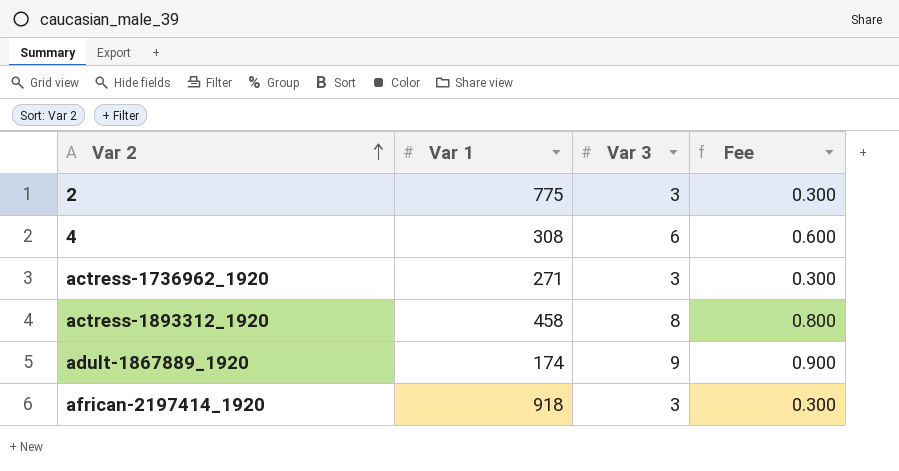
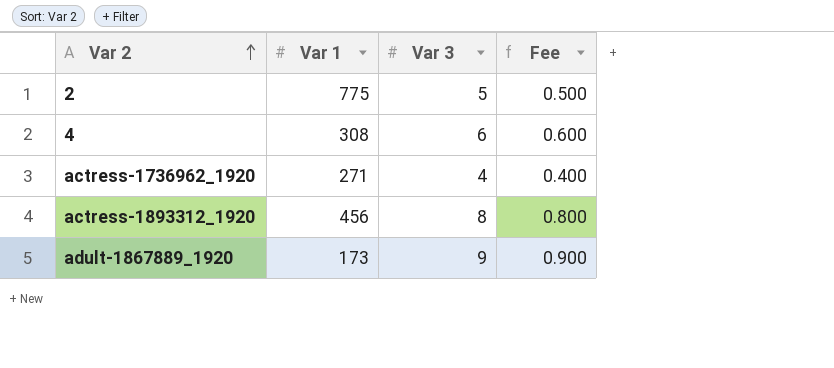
row african-2197414_1920: 918 | 3 | 0.300 -> none
2 | Var 3: 3 -> 5
2 | Fee: 0.300 -> 0.500
actress-1736962_1920 | Var 3: 3 -> 4
actress-1736962_1920 | Fee: 0.300 -> 0.400
actress-1893312_1920 | Var 1: 458 -> 456
adult-1867889_1920 | Var 1: 174 -> 173

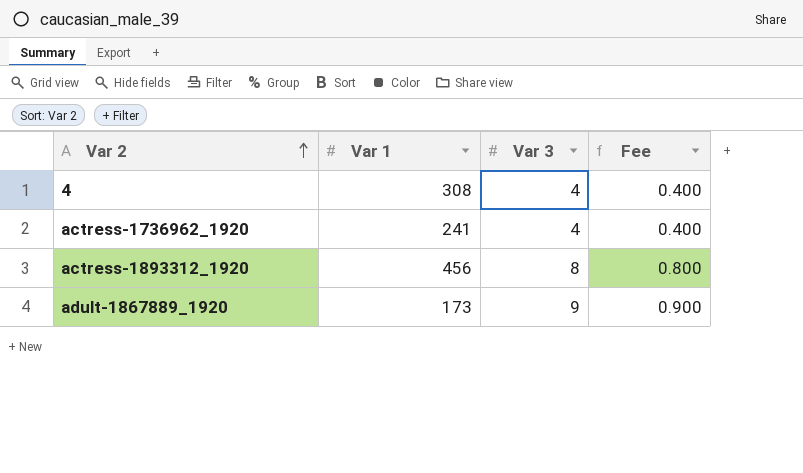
row 2: 775 | 5 | 0.500 -> none
4 | Var 3: 6 -> 4
4 | Fee: 0.600 -> 0.400
actress-1736962_1920 | Var 1: 271 -> 241

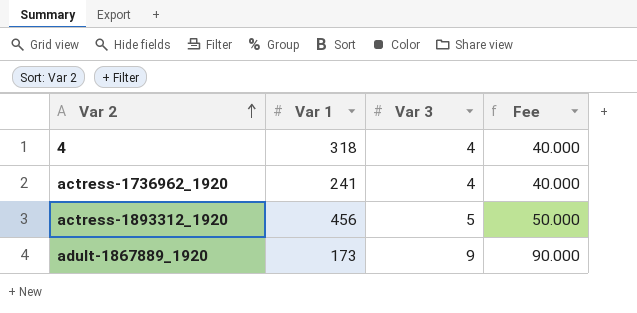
column Fee | formula: [Var 3] * 0.1 -> [Var 3] * 10
4 | Var 1: 308 -> 318
actress-1893312_1920 | Var 3: 8 -> 5

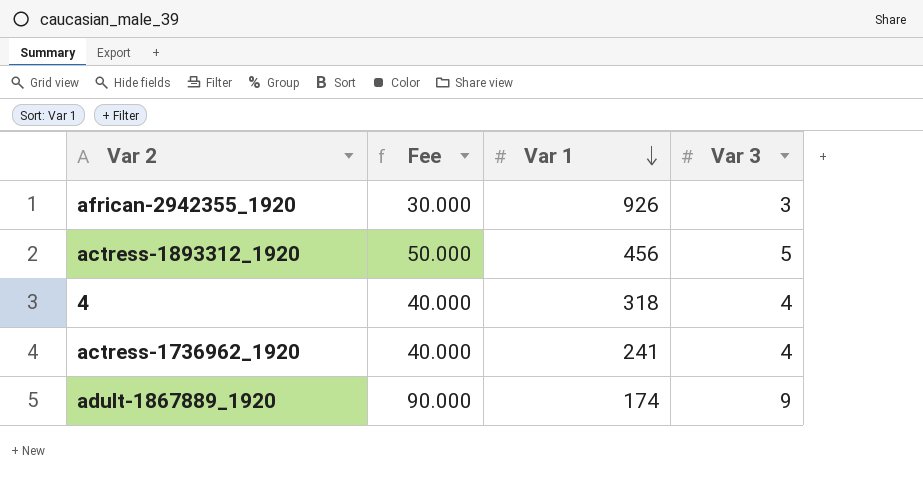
row order: Var 2 ascending -> Var 1 descending
column Fee | position: 4 -> 2
row african-2942355_1920: none -> 30.000 | 926 | 3
adult-1867889_1920 | Var 1: 173 -> 174

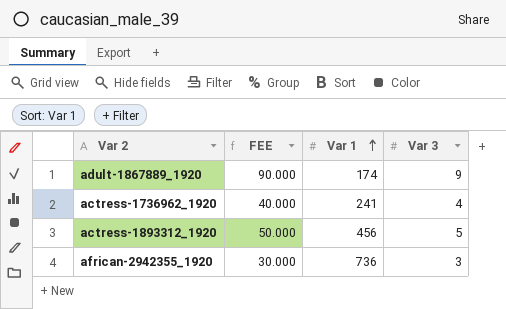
row order: Var 1 descending -> Var 1 ascending
column name: Fee -> FEE
row 4: 40.000 | 318 | 4 -> none
african-2942355_1920 | Var 1: 926 -> 736

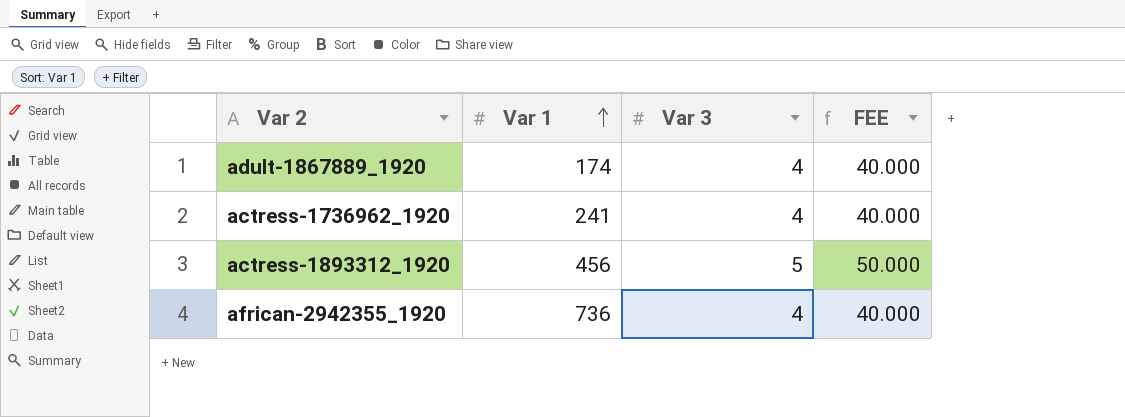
column FEE | position: 2 -> 4
adult-1867889_1920 | Var 3: 9 -> 4
adult-1867889_1920 | FEE: 90.000 -> 40.000
african-2942355_1920 | Var 3: 3 -> 4
african-2942355_1920 | FEE: 30.000 -> 40.000

